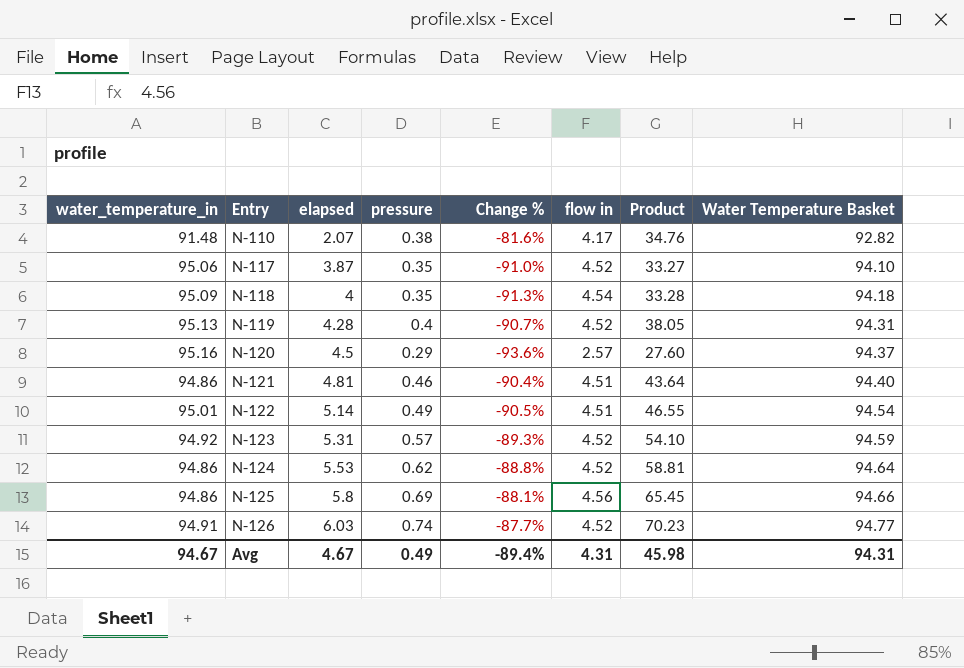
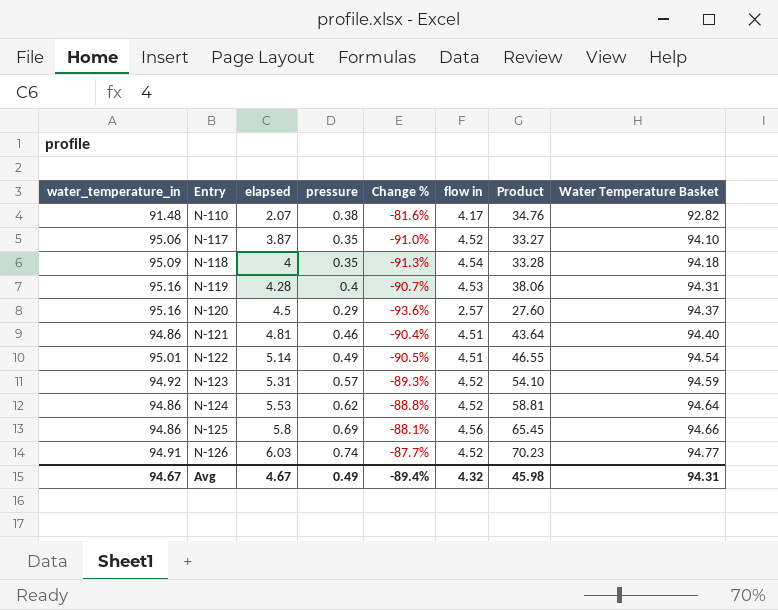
N-119 | water_temperature_in: 95.13 -> 95.16
N-119 | flow in: 4.52 -> 4.53
N-119 | Product: 38.05 -> 38.06
Avg | flow in: 4.31 -> 4.32

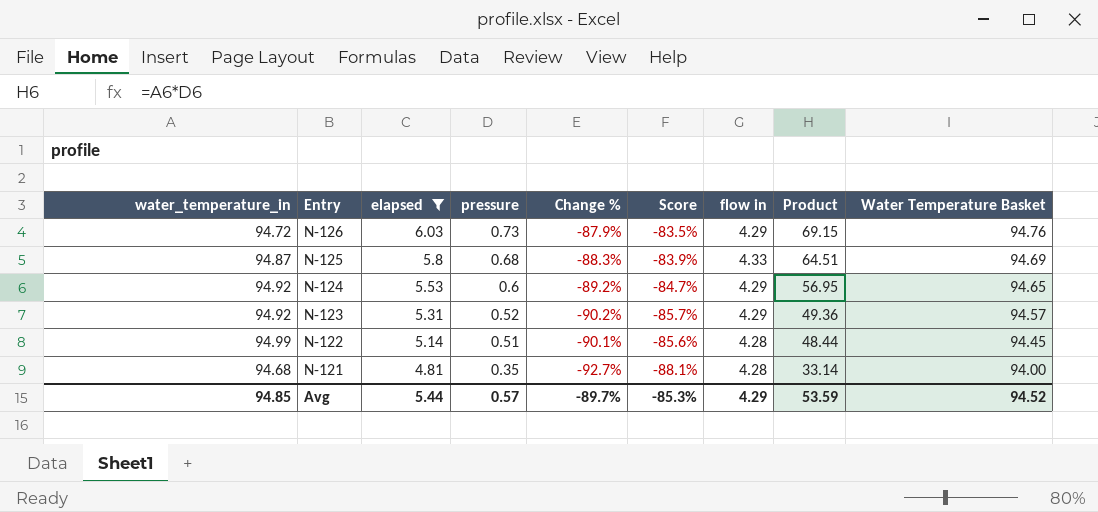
filter: none -> elapsed >= 4.81
row order: Entry ascending -> Entry descending
column Score | formula: none -> [Change %] * 0.95
N-126 | water_temperature_in: 94.91 -> 94.72
N-126 | pressure: 0.74 -> 0.73
N-126 | Change %: -87.7% -> -87.9%
N-126 | flow in: 4.52 -> 4.29
N-126 | Product: 70.23 -> 69.15
N-126 | Water Temperature Basket: 94.77 -> 94.76
N-125 | water_temperature_in: 94.86 -> 94.87
N-125 | pressure: 0.69 -> 0.68
N-125 | Change %: -88.1% -> -88.3%
N-125 | flow in: 4.56 -> 4.33
N-125 | Product: 65.45 -> 64.51
N-125 | Water Temperature Basket: 94.66 -> 94.69
N-124 | water_temperature_in: 94.86 -> 94.92
N-124 | pressure: 0.62 -> 0.6
N-124 | Change %: -88.8% -> -89.2%
N-124 | flow in: 4.52 -> 4.29
N-124 | Product: 58.81 -> 56.95
N-124 | Water Temperature Basket: 94.64 -> 94.65
N-123 | pressure: 0.57 -> 0.52
N-123 | Change %: -89.3% -> -90.2%
N-123 | flow in: 4.52 -> 4.29
N-123 | Product: 54.10 -> 49.36
N-123 | Water Temperature Basket: 94.59 -> 94.57
N-122 | water_temperature_in: 95.01 -> 94.99
N-122 | pressure: 0.49 -> 0.51
N-122 | Change %: -90.5% -> -90.1%
N-122 | flow in: 4.51 -> 4.28
N-122 | Product: 46.55 -> 48.44
N-122 | Water Temperature Basket: 94.54 -> 94.45
N-121 | water_temperature_in: 94.86 -> 94.68
N-121 | pressure: 0.46 -> 0.35
N-121 | Change %: -90.4% -> -92.7%
N-121 | flow in: 4.51 -> 4.28
N-121 | Product: 43.64 -> 33.14
N-121 | Water Temperature Basket: 94.40 -> 94.00
Avg | water_temperature_in: 94.67 -> 94.85
Avg | elapsed: 4.67 -> 5.44
Avg | pressure: 0.49 -> 0.57
Avg | Change %: -89.4% -> -89.7%
Avg | flow in: 4.32 -> 4.29
Avg | Product: 45.98 -> 53.59
Avg | Water Temperature Basket: 94.31 -> 94.52

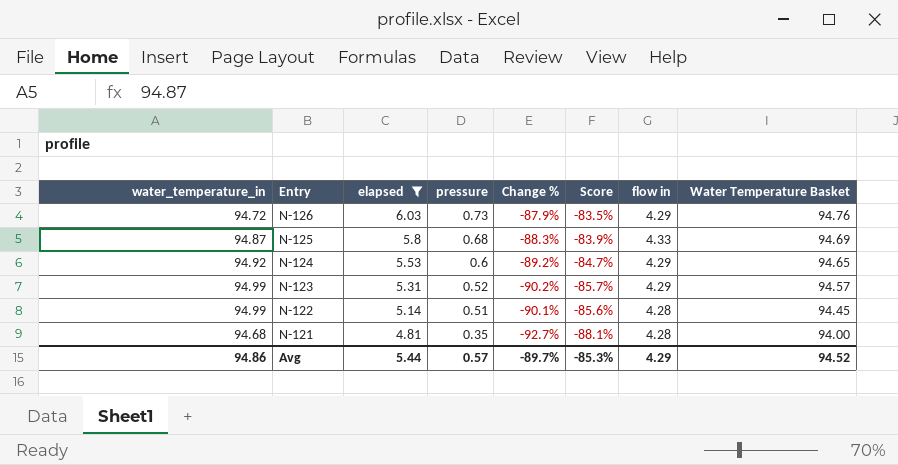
column Product | formula: [water_temperature_in] * [pressure] -> none
N-123 | water_temperature_in: 94.92 -> 94.99
Avg | water_temperature_in: 94.85 -> 94.86

